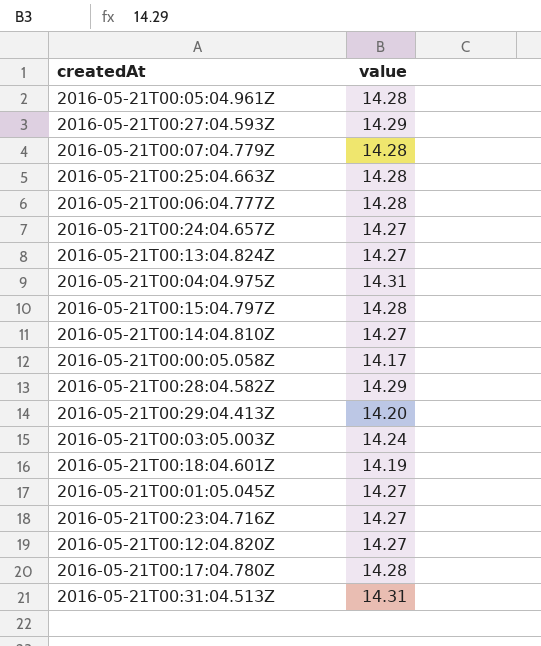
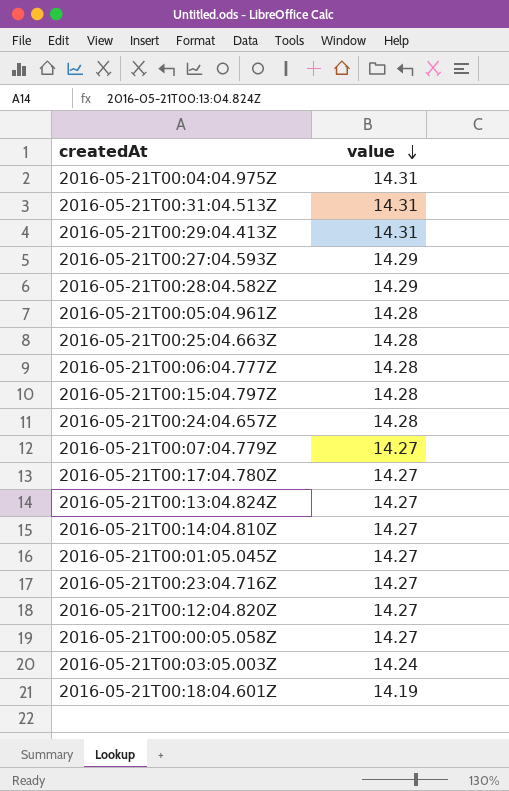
row order: none -> value descending
2016-05-21T00:29:04.413Z | value: 14.20 -> 14.31
2016-05-21T00:24:04.657Z | value: 14.27 -> 14.28
2016-05-21T00:07:04.779Z | value: 14.28 -> 14.27
2016-05-21T00:17:04.780Z | value: 14.28 -> 14.27
2016-05-21T00:00:05.058Z | value: 14.17 -> 14.27

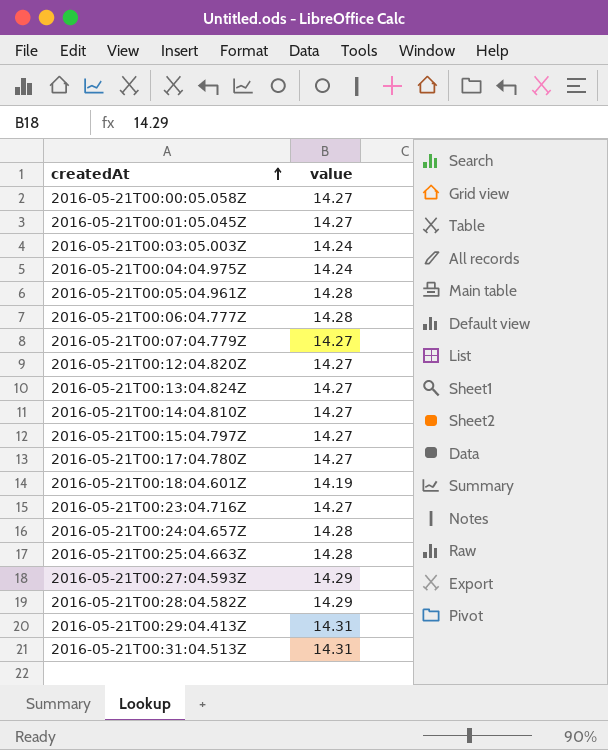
row order: value descending -> createdAt ascending
2016-05-21T00:04:04.975Z | value: 14.31 -> 14.24
2016-05-21T00:15:04.797Z | value: 14.28 -> 14.27

